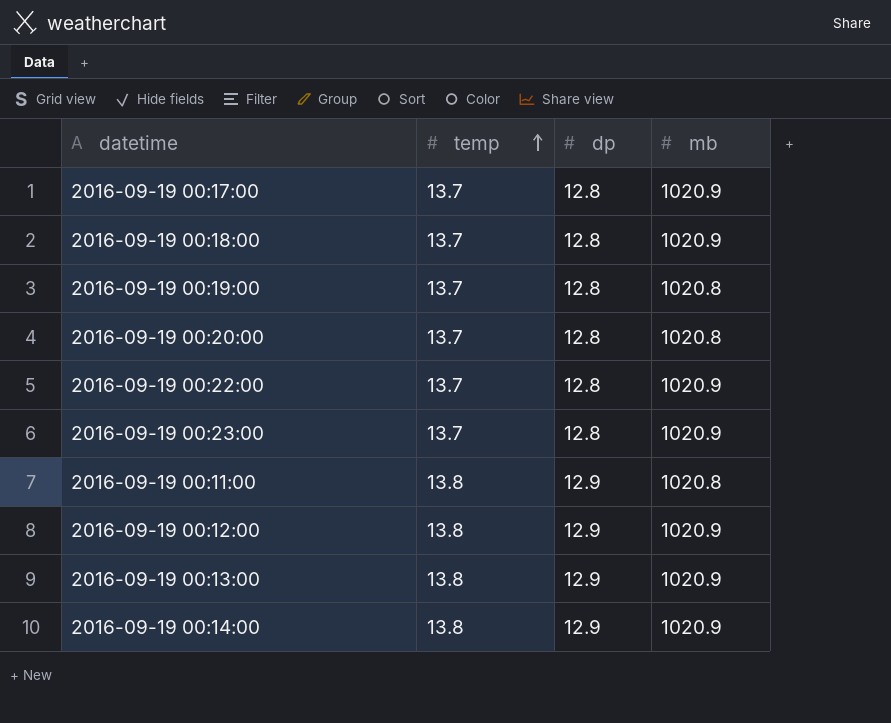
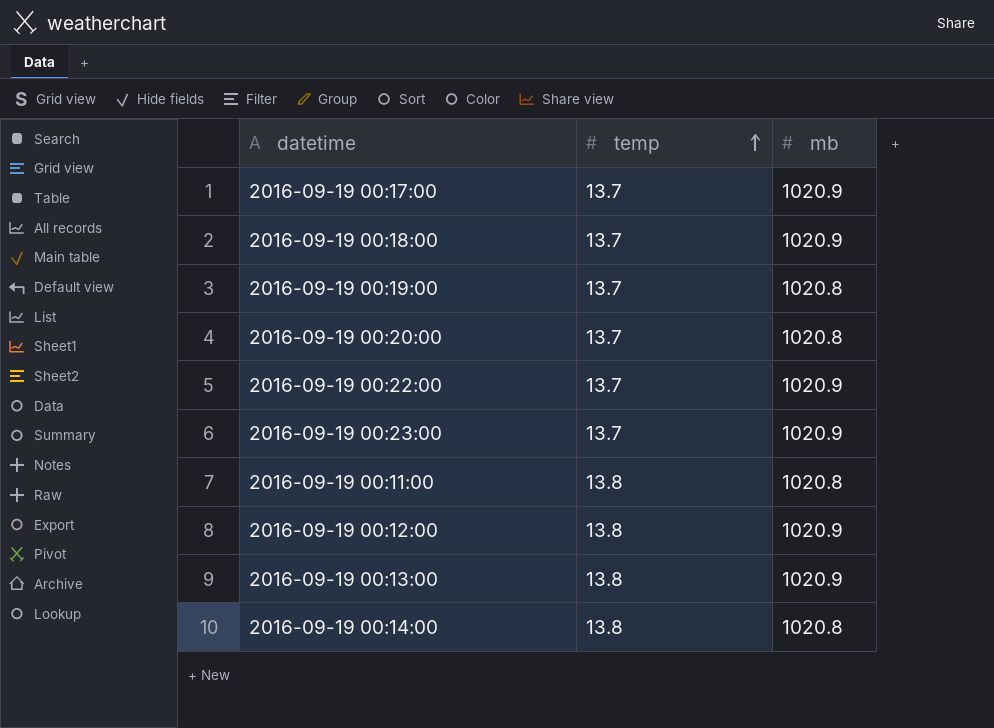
column dp | position: 3 -> none
2016-09-19 00:14:00 | mb: 1020.9 -> 1020.8

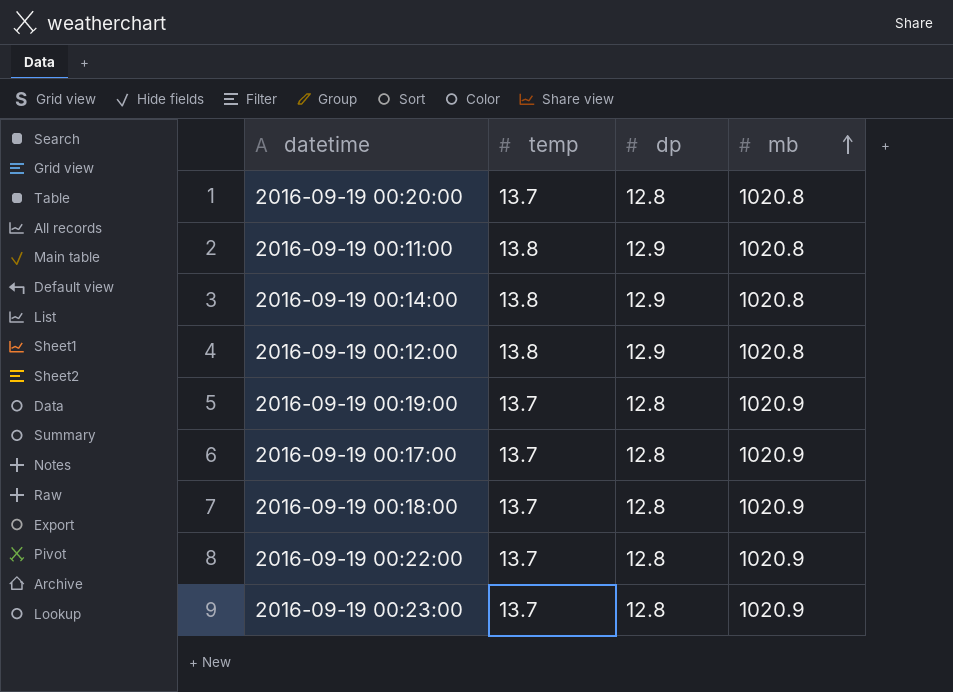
row order: temp ascending -> mb ascending
column dp | position: none -> 3
row 2016-09-19 00:13:00: 13.8 | 1020.9 -> none
2016-09-19 00:12:00 | mb: 1020.9 -> 1020.8
2016-09-19 00:19:00 | mb: 1020.8 -> 1020.9

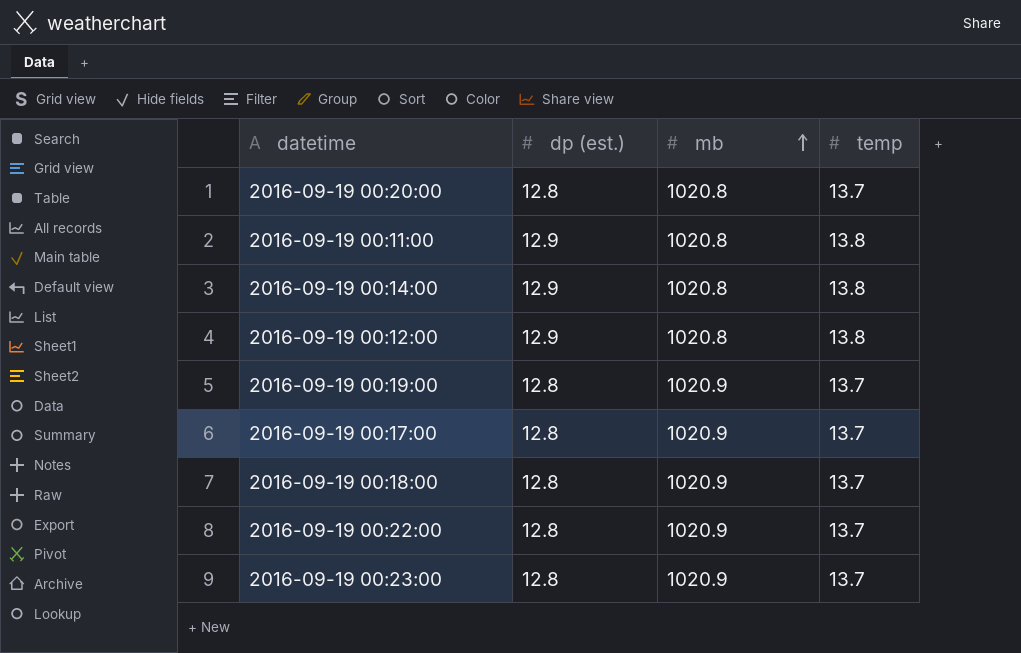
column name: dp -> dp (est.)
column temp | position: 2 -> 4

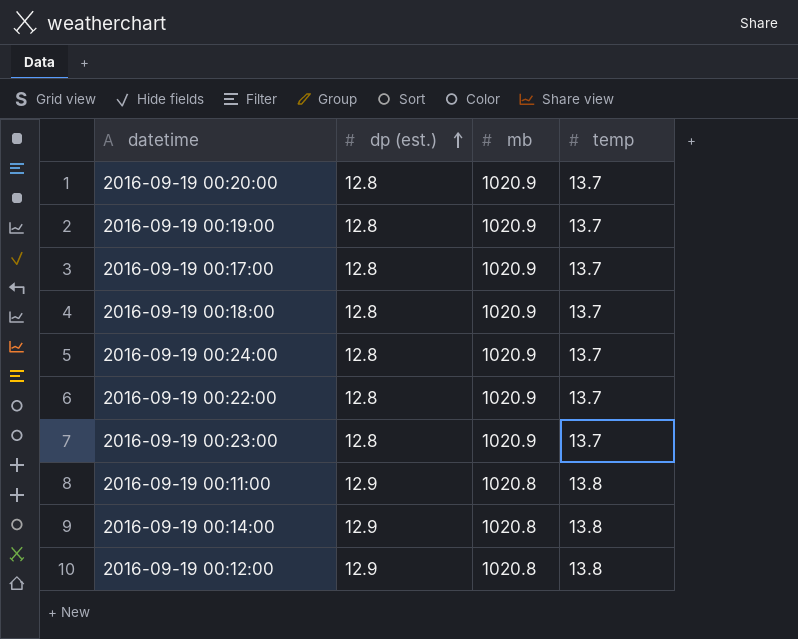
row order: mb ascending -> dp (est.) ascending
2016-09-19 00:20:00 | mb: 1020.8 -> 1020.9
row 2016-09-19 00:24:00: none -> 12.8 | 1020.9 | 13.7

